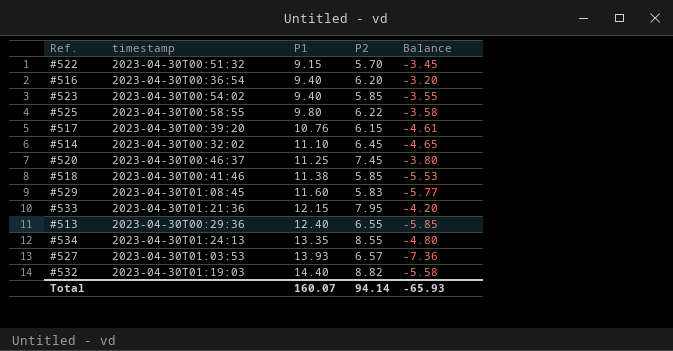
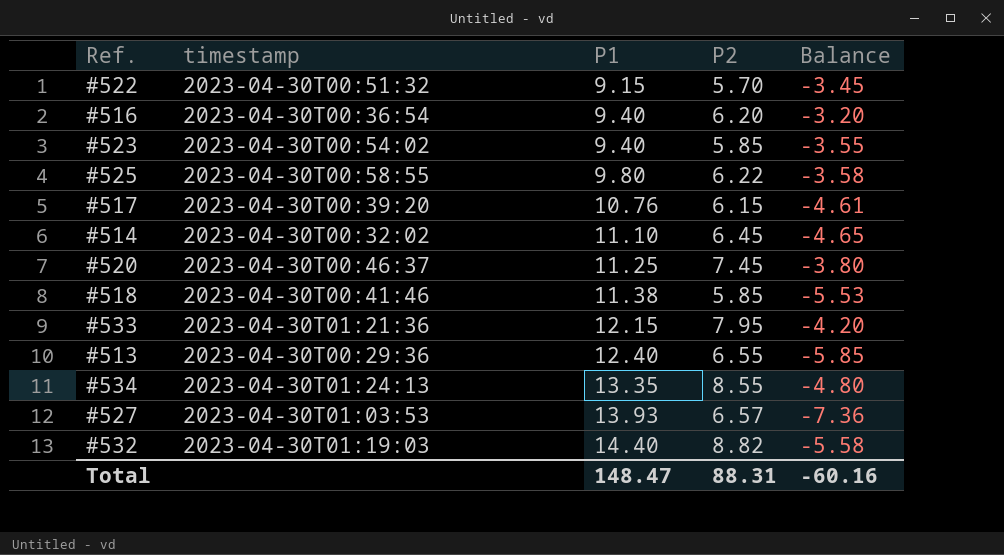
row #529: 2023-04-30T01:08:45 | 11.60 | 5.83 | -5.77 -> none
Total | P1: 160.07 -> 148.47
Total | P2: 94.14 -> 88.31
Total | Balance: -65.93 -> -60.16

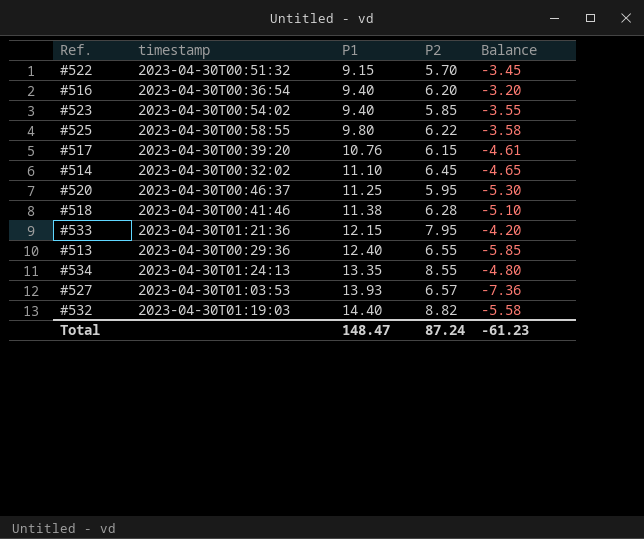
#520 | P2: 7.45 -> 5.95
#520 | Balance: -3.80 -> -5.30
#518 | P2: 5.85 -> 6.28
#518 | Balance: -5.53 -> -5.10
Total | P2: 88.31 -> 87.24
Total | Balance: -60.16 -> -61.23

